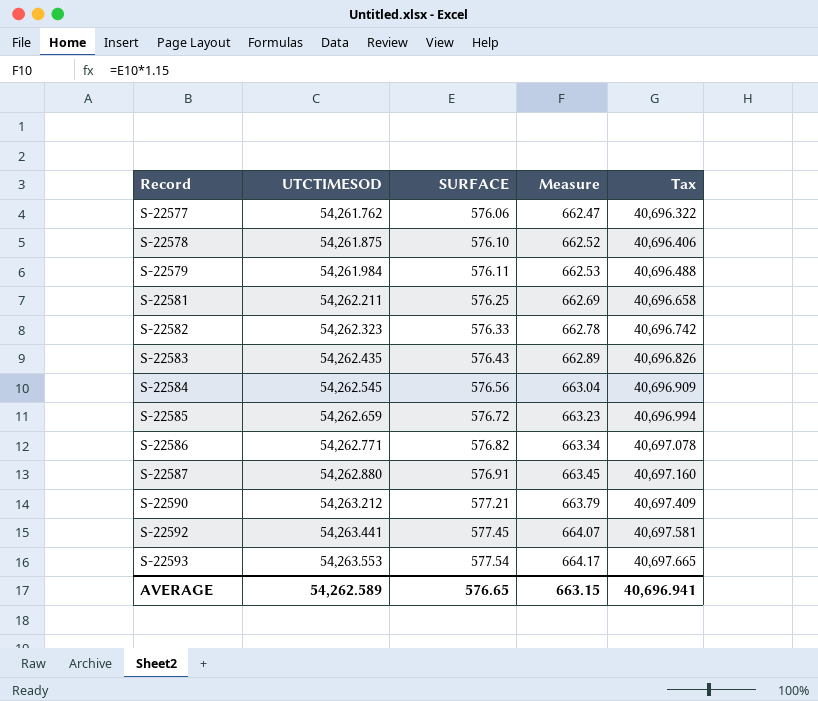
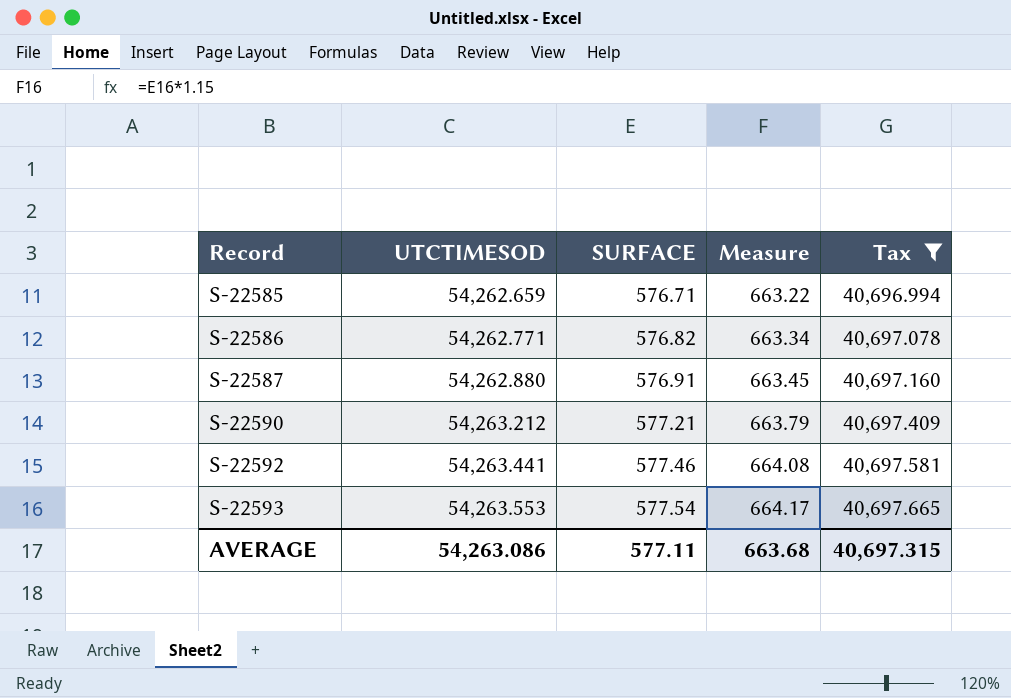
filter: none -> Tax >= 40,696.994
S-22585 | SURFACE: 576.72 -> 576.71
S-22585 | Measure: 663.23 -> 663.22
S-22592 | SURFACE: 577.45 -> 577.46
S-22592 | Measure: 664.07 -> 664.08
AVERAGE | UTCTIMESOD: 54,262.589 -> 54,263.086
AVERAGE | SURFACE: 576.65 -> 577.11
AVERAGE | Measure: 663.15 -> 663.68
AVERAGE | Tax: 40,696.941 -> 40,697.315

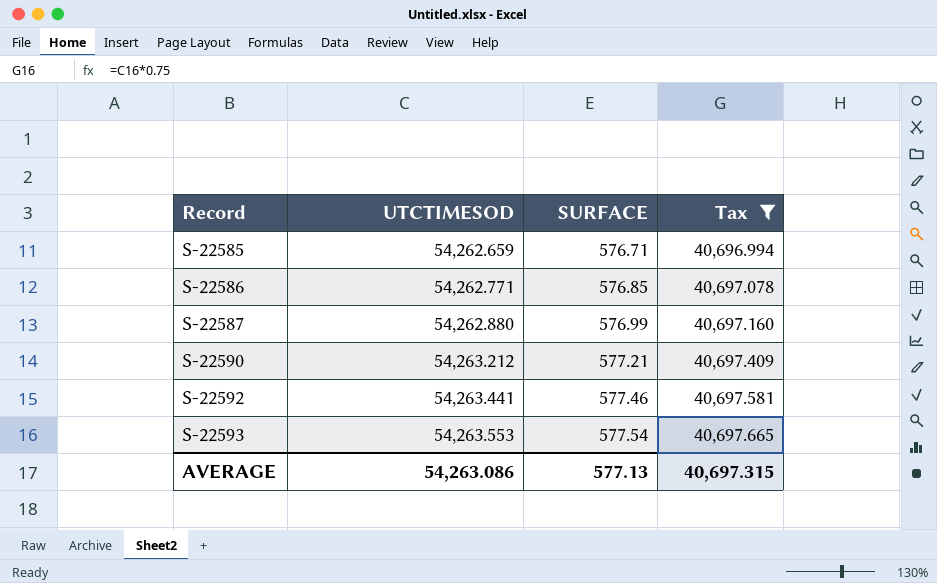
column Measure | formula: [SURFACE] * 1.15 -> none
S-22586 | SURFACE: 576.82 -> 576.85
S-22587 | SURFACE: 576.91 -> 576.99
AVERAGE | SURFACE: 577.11 -> 577.13

